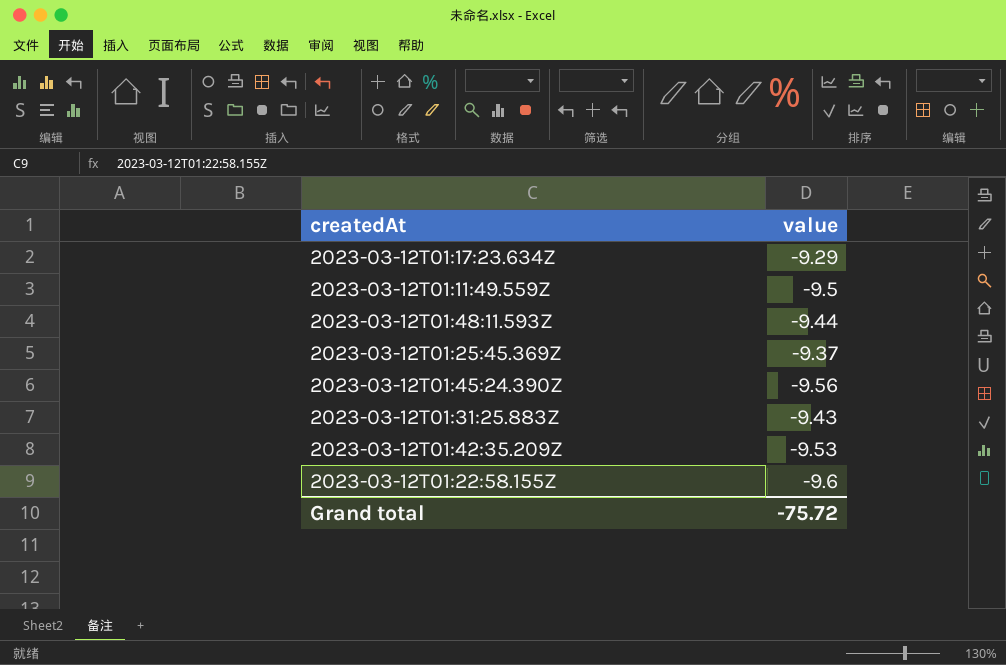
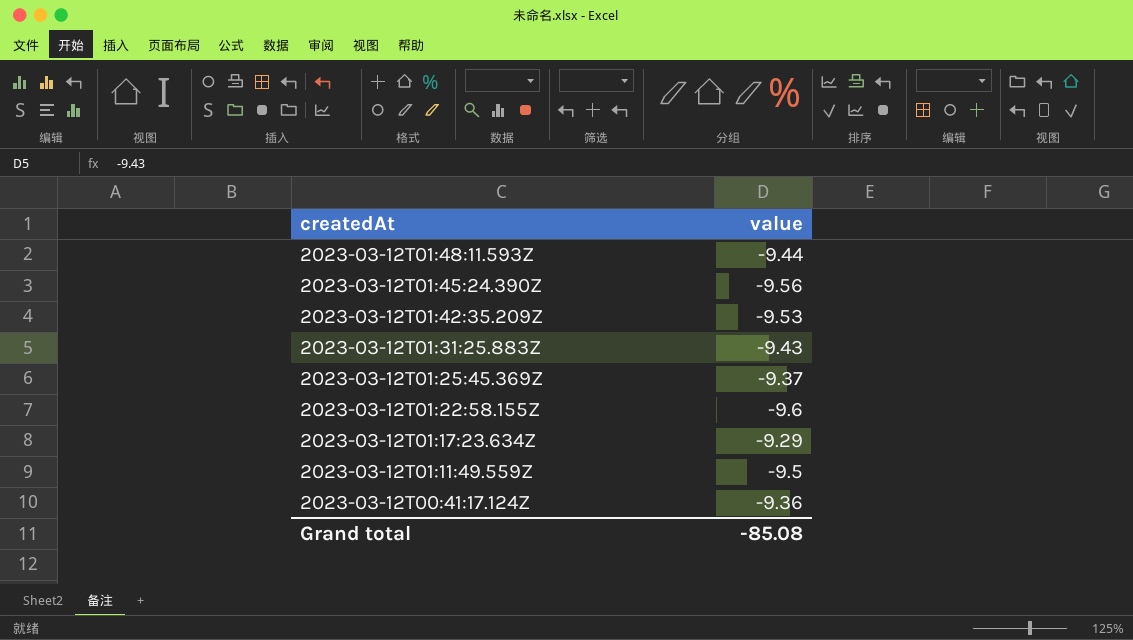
row order: none -> createdAt descending
row 2023-03-12T00:41:17.124Z: none -> -9.36
Grand total | value: -75.72 -> -85.08

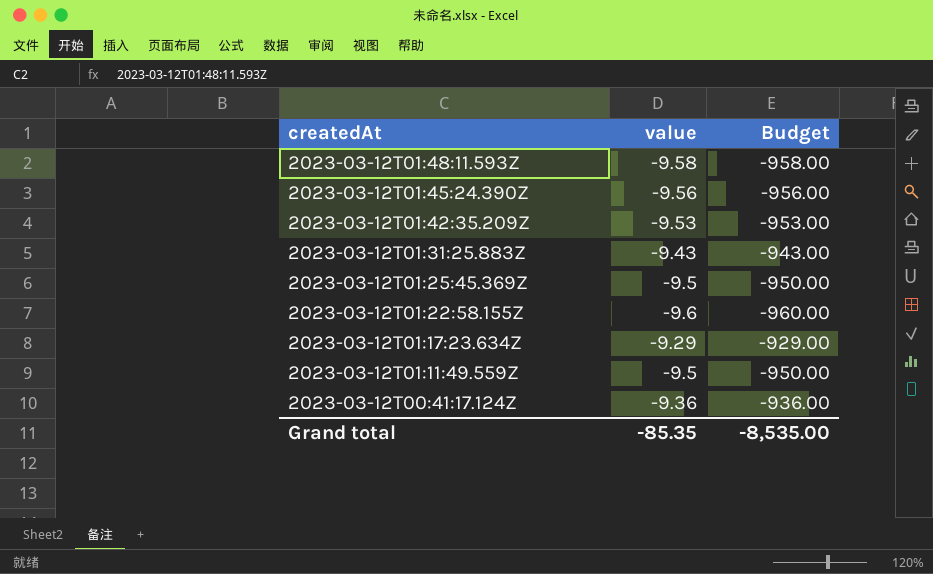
column Budget | formula: none -> [value] * 100
2023-03-12T01:48:11.593Z | value: -9.44 -> -9.58
2023-03-12T01:25:45.369Z | value: -9.37 -> -9.5
Grand total | value: -85.08 -> -85.35

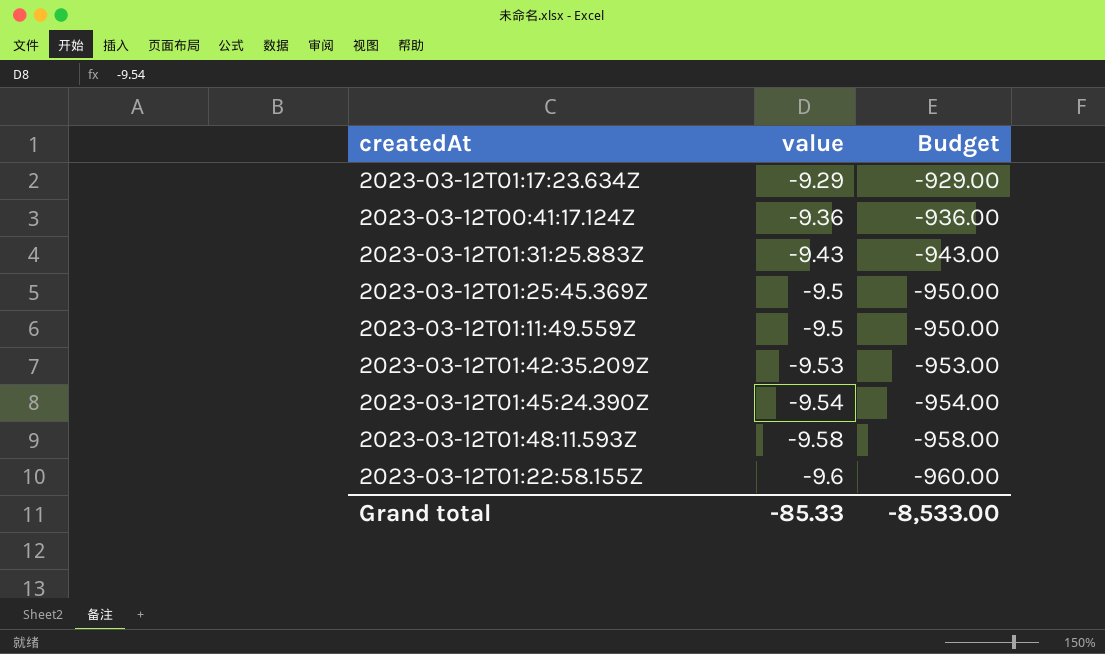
row order: createdAt descending -> value descending
2023-03-12T01:45:24.390Z | value: -9.56 -> -9.54
2023-03-12T01:45:24.390Z | Budget: -956.00 -> -954.00
Grand total | value: -85.35 -> -85.33
Grand total | Budget: -8,535.00 -> -8,533.00

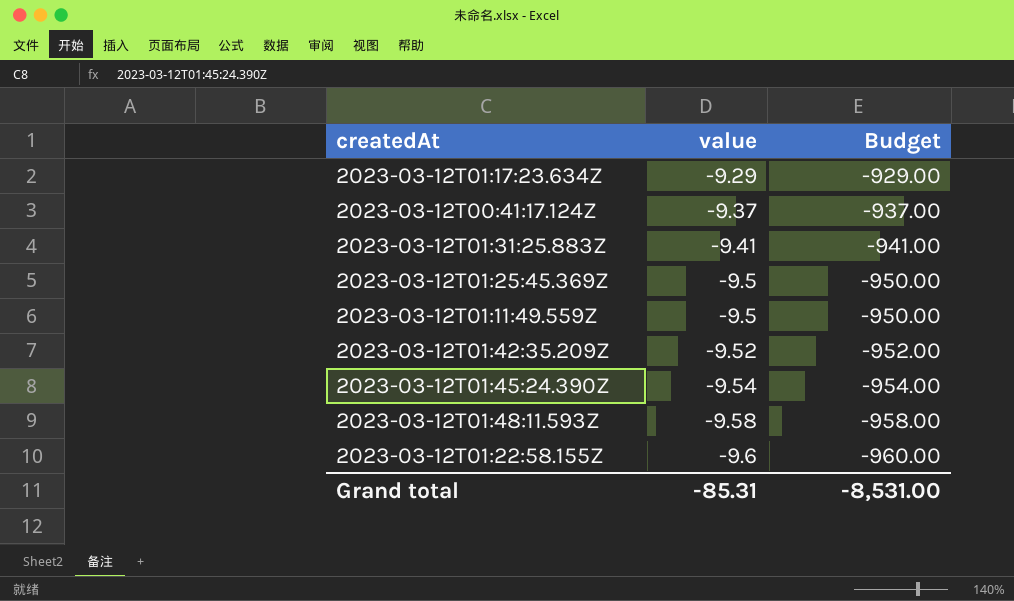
2023-03-12T00:41:17.124Z | value: -9.36 -> -9.37
2023-03-12T00:41:17.124Z | Budget: -936.00 -> -937.00
2023-03-12T01:31:25.883Z | value: -9.43 -> -9.41
2023-03-12T01:31:25.883Z | Budget: -943.00 -> -941.00
2023-03-12T01:42:35.209Z | value: -9.53 -> -9.52
2023-03-12T01:42:35.209Z | Budget: -953.00 -> -952.00
Grand total | value: -85.33 -> -85.31
Grand total | Budget: -8,533.00 -> -8,531.00

